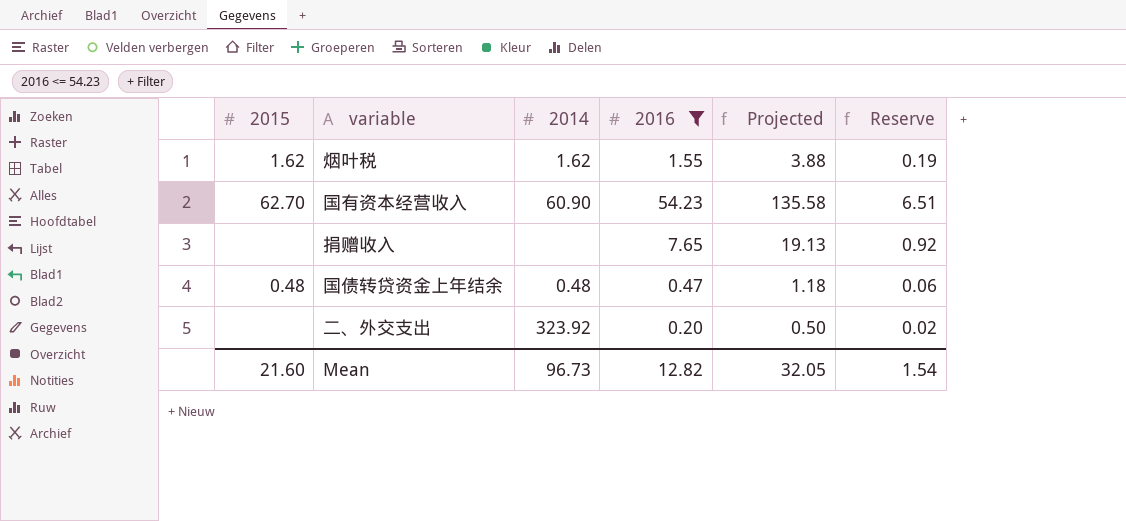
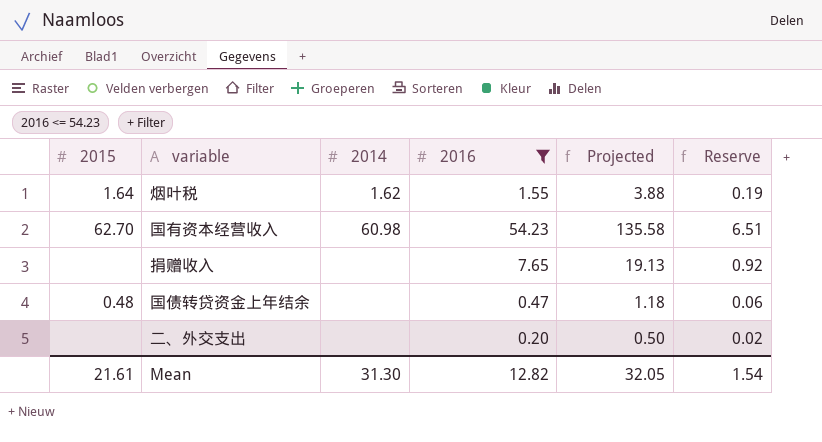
烟叶税 | 2015: 1.62 -> 1.64
国有资本经营收入 | 2014: 60.90 -> 60.98
国债转贷资金上年结余 | 2014: 0.48 -> none
二、外交支出 | 2014: 323.92 -> none
Mean | 2015: 21.60 -> 21.61
Mean | 2014: 96.73 -> 31.30

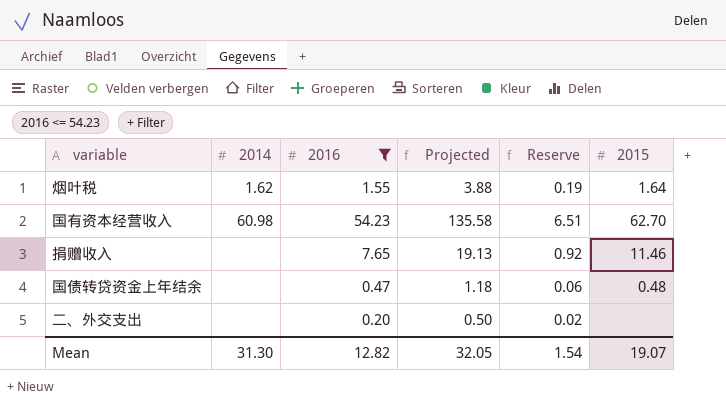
column 2015 | position: 1 -> 6
捐赠收入 | 2015: none -> 11.46
Mean | 2015: 21.61 -> 19.07

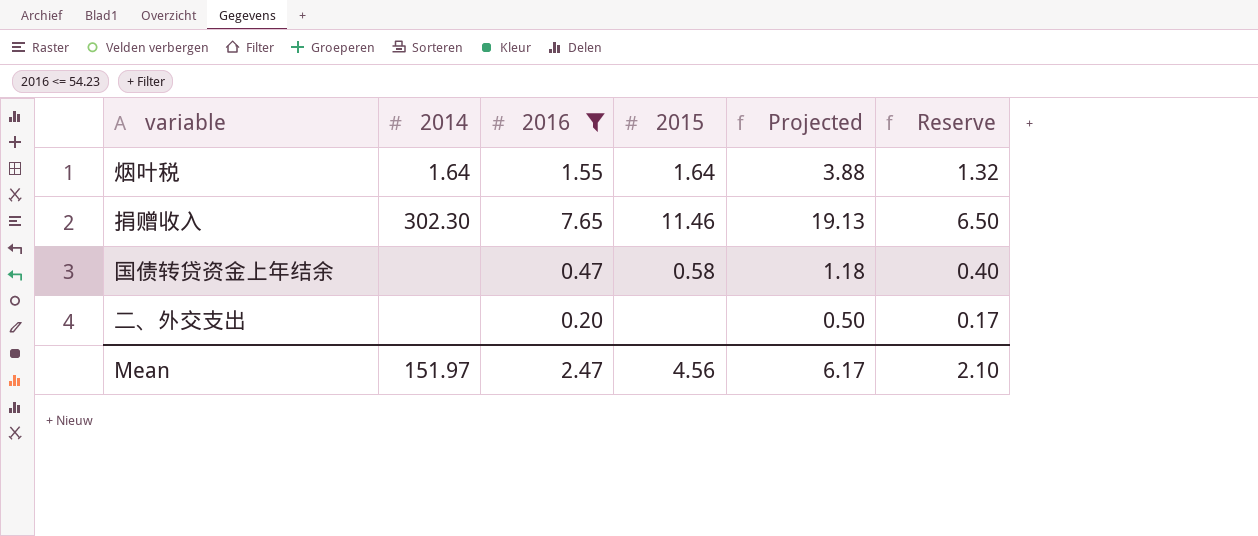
column 2015 | position: 6 -> 4
column Reserve | formula: [2016] * 0.12 -> [2016] * 0.85
row 国有资本经营收入: 60.98 | 54.23 | 135.58 | 6.51 | 62.70 -> none
烟叶税 | 2014: 1.62 -> 1.64
捐赠收入 | 2014: none -> 302.30
国债转贷资金上年结余 | 2015: 0.48 -> 0.58
Mean | 2014: 31.30 -> 151.97
Mean | 2016: 12.82 -> 2.47
Mean | 2015: 19.07 -> 4.56
Mean | Projected: 32.05 -> 6.17
Mean | Reserve: 1.54 -> 2.10

